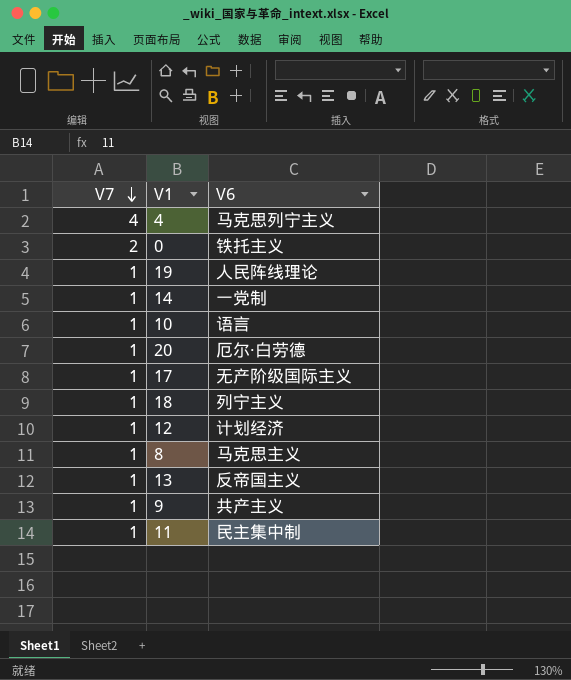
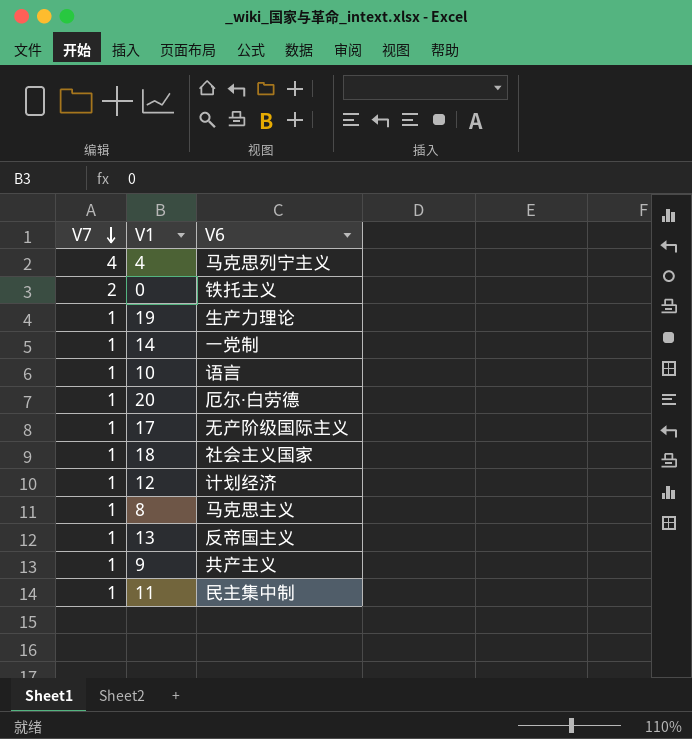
19 | V6: 人民阵线理论 -> 生产力理论
18 | V6: 列宁主义 -> 社会主义国家

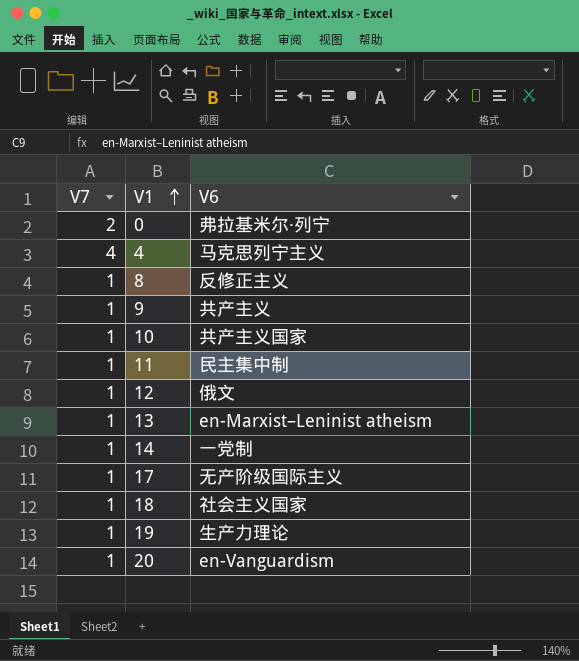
row order: V7 descending -> V1 ascending
0 | V6: 铁托主义 -> 弗拉基米尔·列宁
8 | V6: 马克思主义 -> 反修正主义
10 | V6: 语言 -> 共产主义国家
12 | V6: 计划经济 -> 俄文
13 | V6: 反帝国主义 -> en-Marxist–Leninist atheism
20 | V6: 厄尔·白劳德 -> en-Vanguardism

